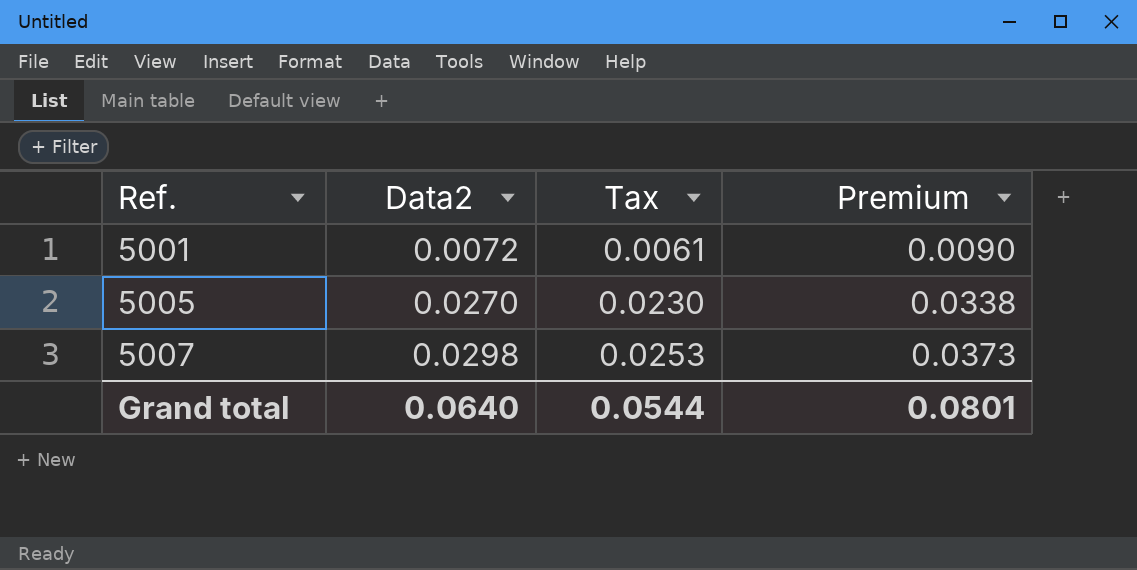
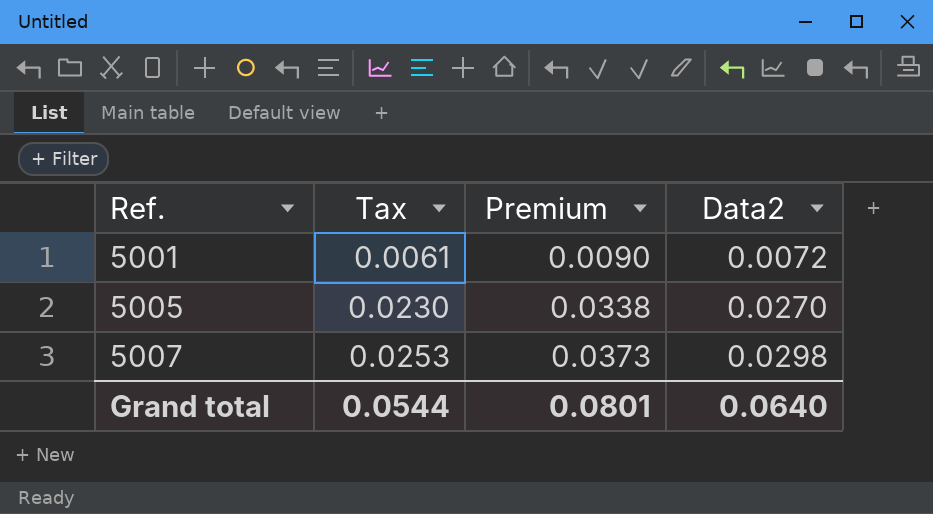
column Data2 | position: 2 -> 4

